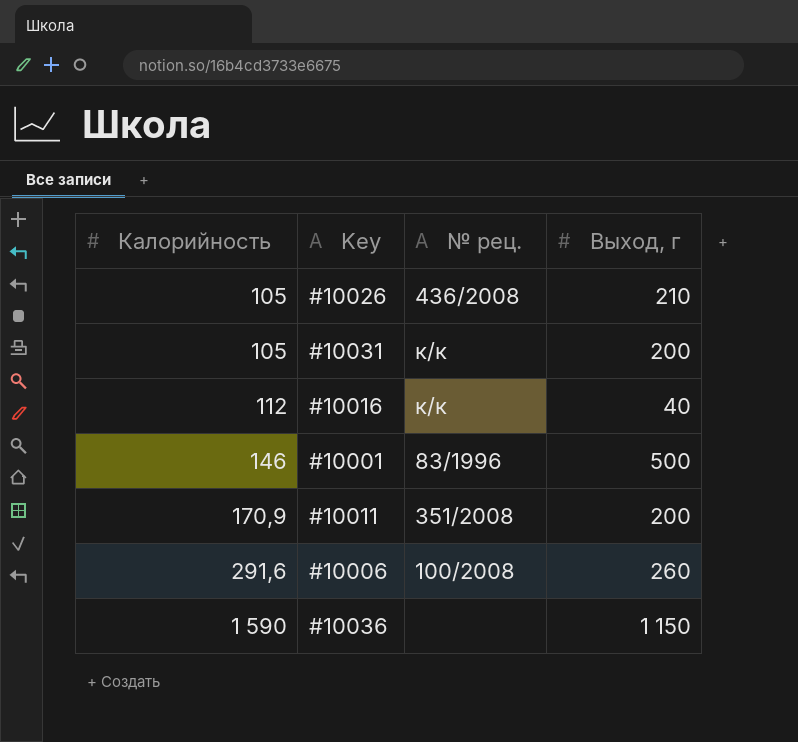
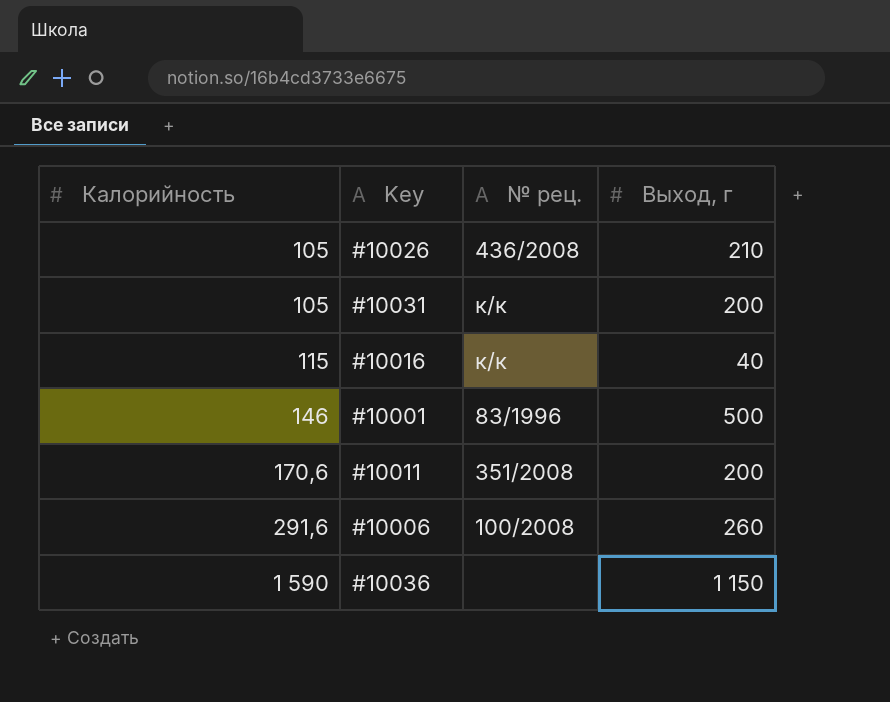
#10016 | Калорийность: 112 -> 115
#10011 | Калорийность: 170,9 -> 170,6

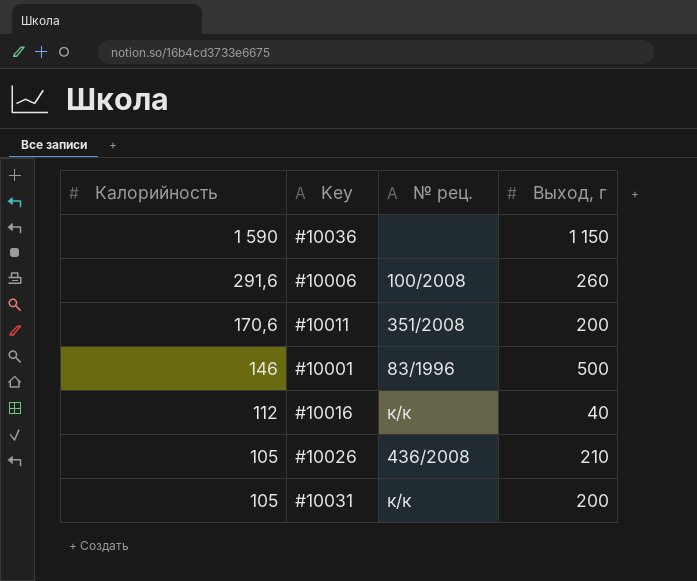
row order: Калорийность ascending -> Калорийность descending
#10016 | Калорийность: 115 -> 112

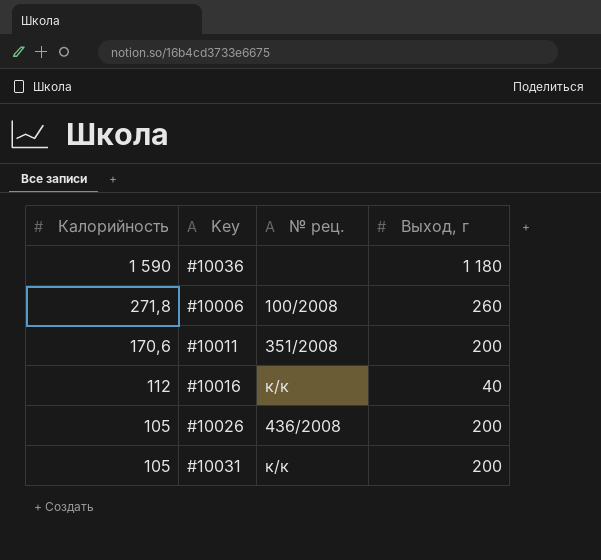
row #10001: 146 | 83/1996 | 500 -> none
#10036 | Выход, г: 1 150 -> 1 180
#10006 | Калорийность: 291,6 -> 271,8
#10026 | Выход, г: 210 -> 200

